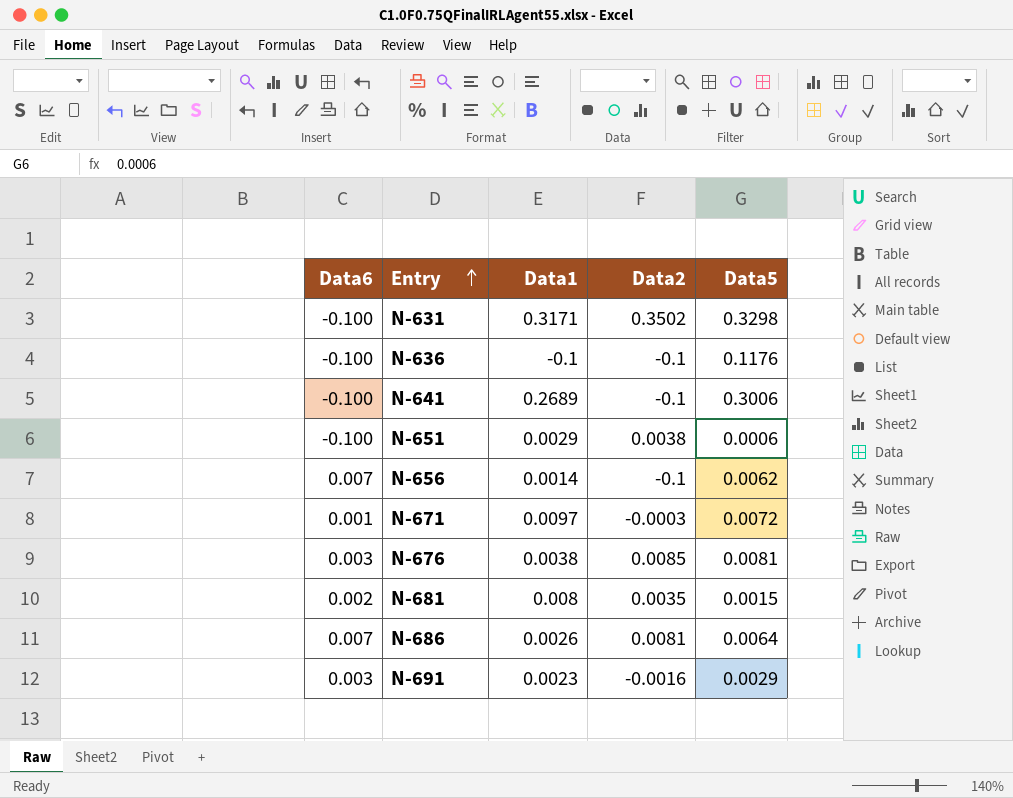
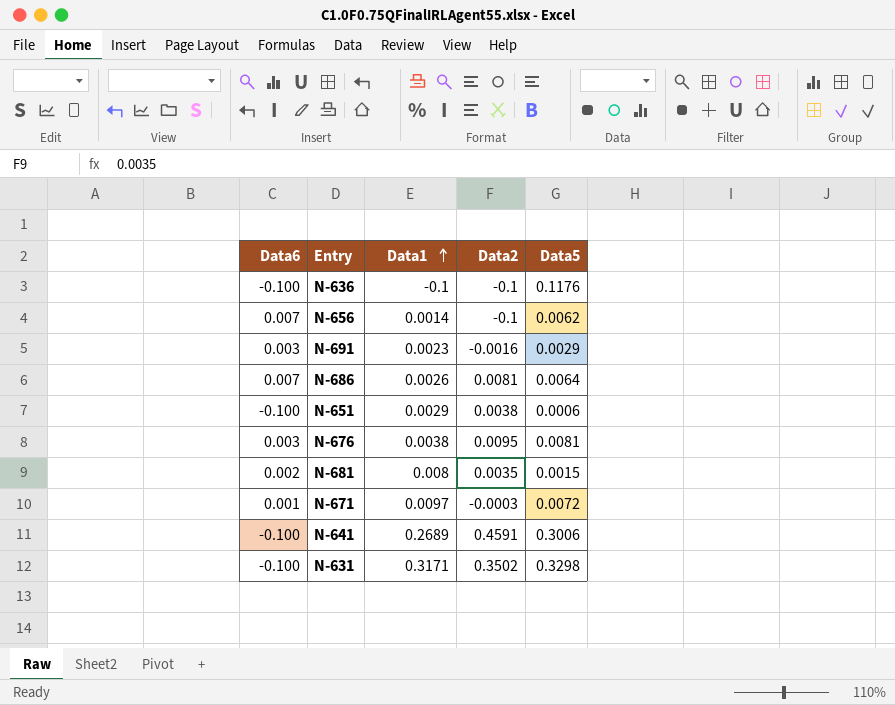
row order: Entry ascending -> Data1 ascending
N-676 | Data2: 0.0085 -> 0.0095
N-641 | Data2: -0.1 -> 0.4591

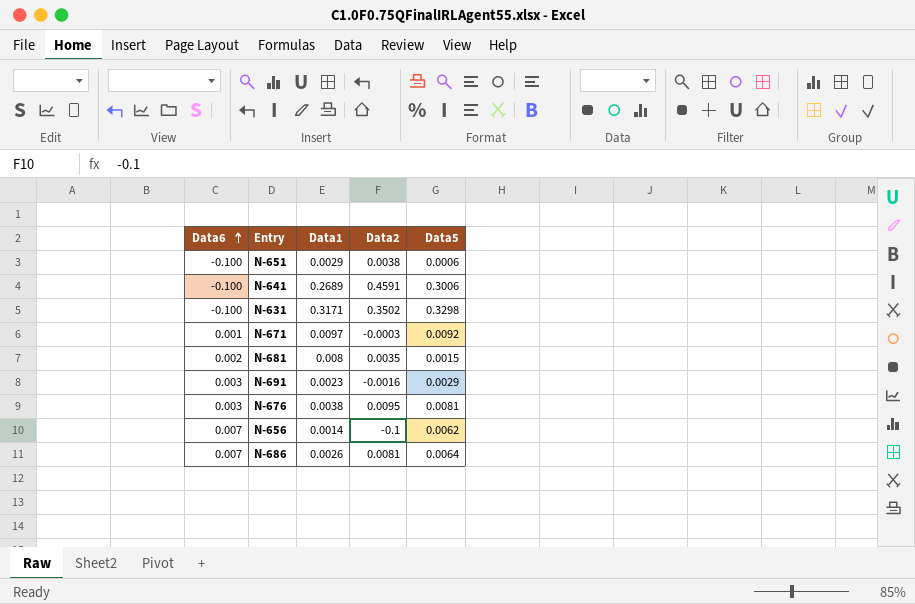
row order: Data1 ascending -> Data6 ascending
row N-636: -0.100 | -0.1 | -0.1 | 0.1176 -> none
N-671 | Data5: 0.0072 -> 0.0092

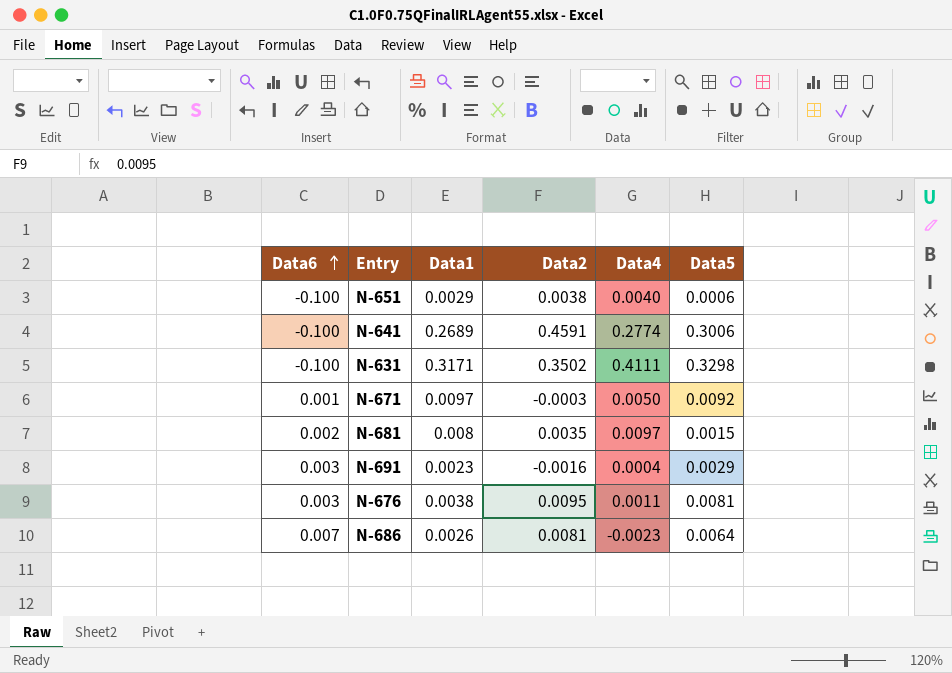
column Data4 | position: none -> 5
row N-656: 0.007 | 0.0014 | -0.1 | 0.0062 -> none

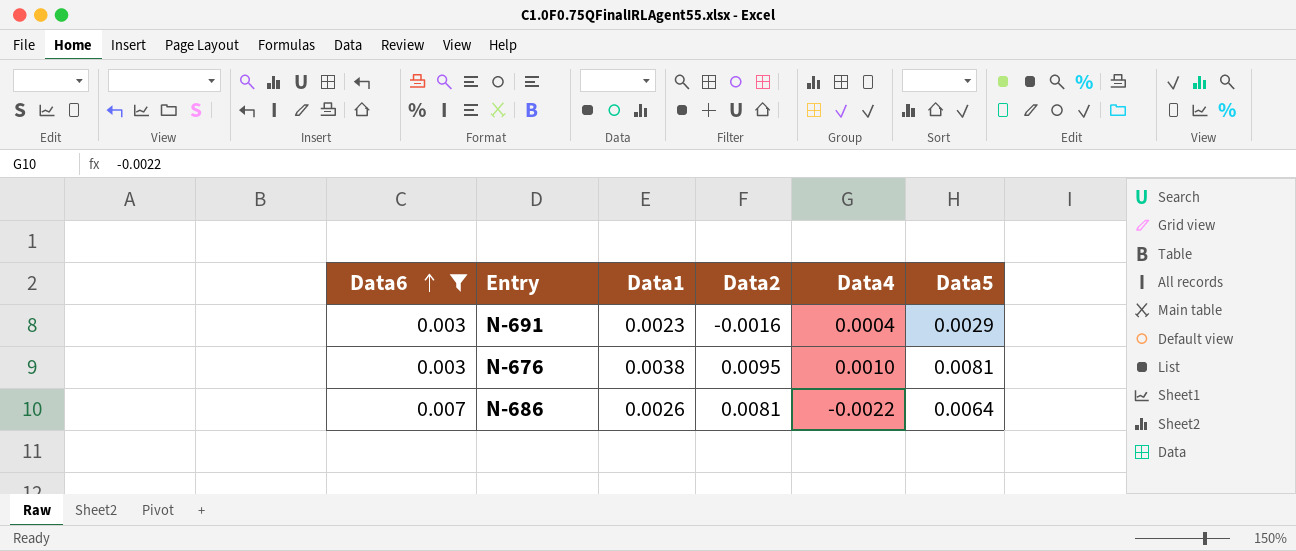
filter: none -> Data6 >= 0.003
N-676 | Data4: 0.0011 -> 0.0010
N-686 | Data4: -0.0023 -> -0.0022

